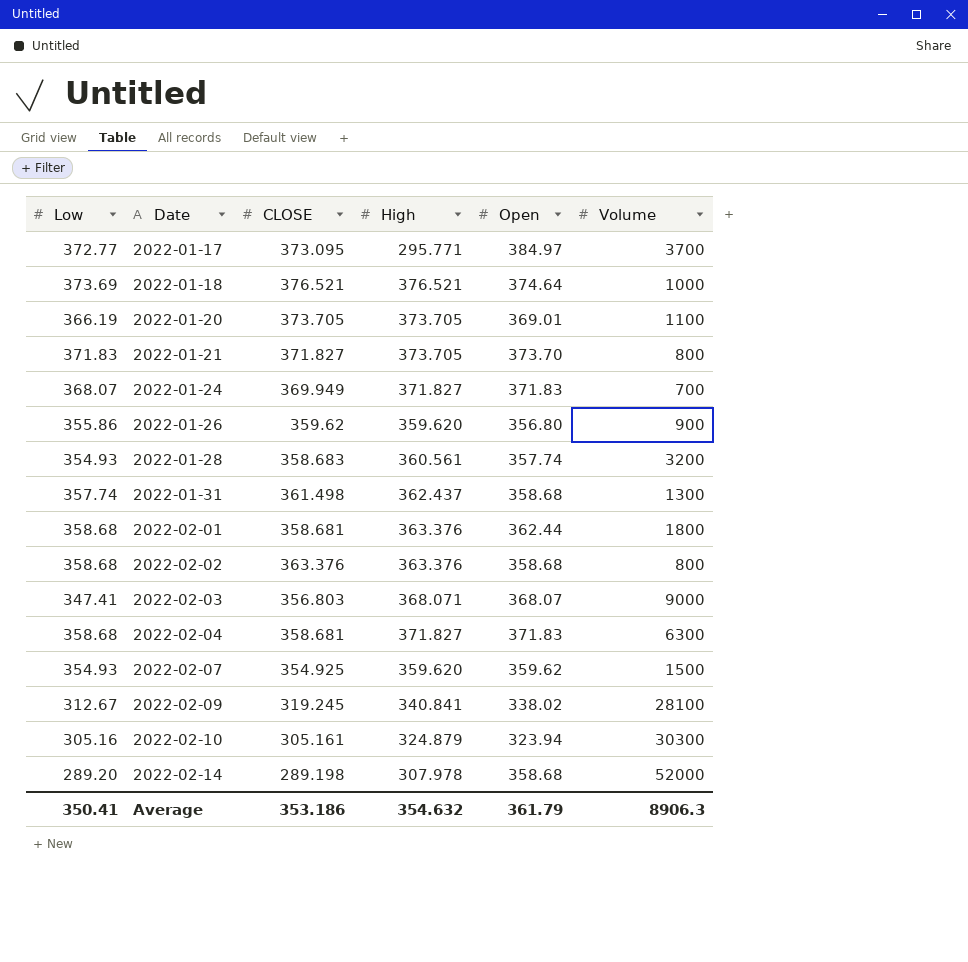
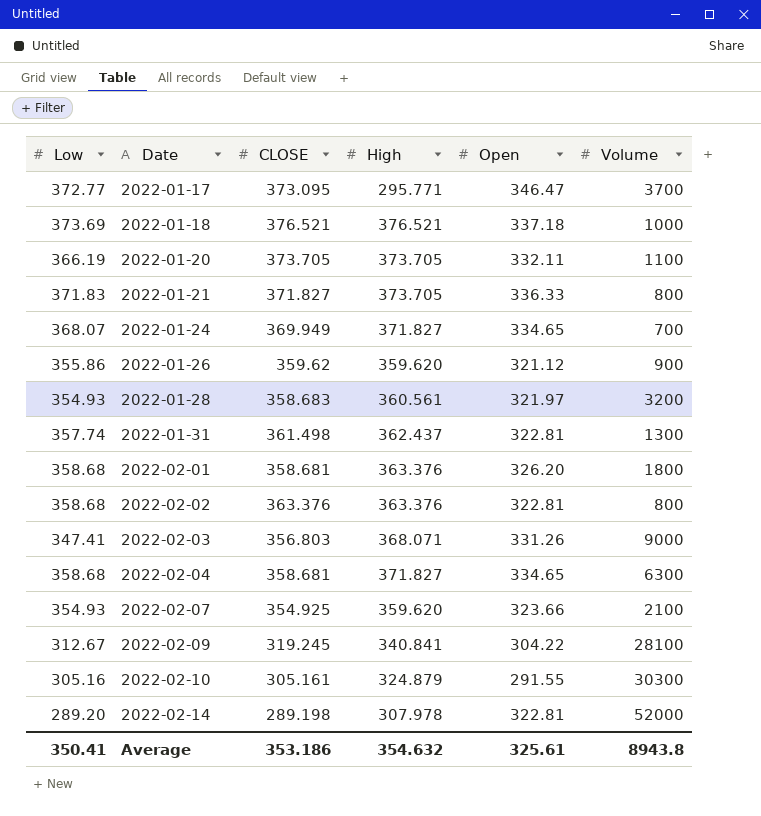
2022-01-17 | Open: 384.97 -> 346.47
2022-01-18 | Open: 374.64 -> 337.18
2022-01-20 | Open: 369.01 -> 332.11
2022-01-21 | Open: 373.70 -> 336.33
2022-01-24 | Open: 371.83 -> 334.65
2022-01-26 | Open: 356.80 -> 321.12
2022-01-28 | Open: 357.74 -> 321.97
2022-01-31 | Open: 358.68 -> 322.81
2022-02-01 | Open: 362.44 -> 326.20
2022-02-02 | Open: 358.68 -> 322.81
2022-02-03 | Open: 368.07 -> 331.26
2022-02-04 | Open: 371.83 -> 334.65
2022-02-07 | Open: 359.62 -> 323.66
2022-02-07 | Volume: 1500 -> 2100
2022-02-09 | Open: 338.02 -> 304.22
2022-02-10 | Open: 323.94 -> 291.55
2022-02-14 | Open: 358.68 -> 322.81
Average | Open: 361.79 -> 325.61
Average | Volume: 8906.3 -> 8943.8

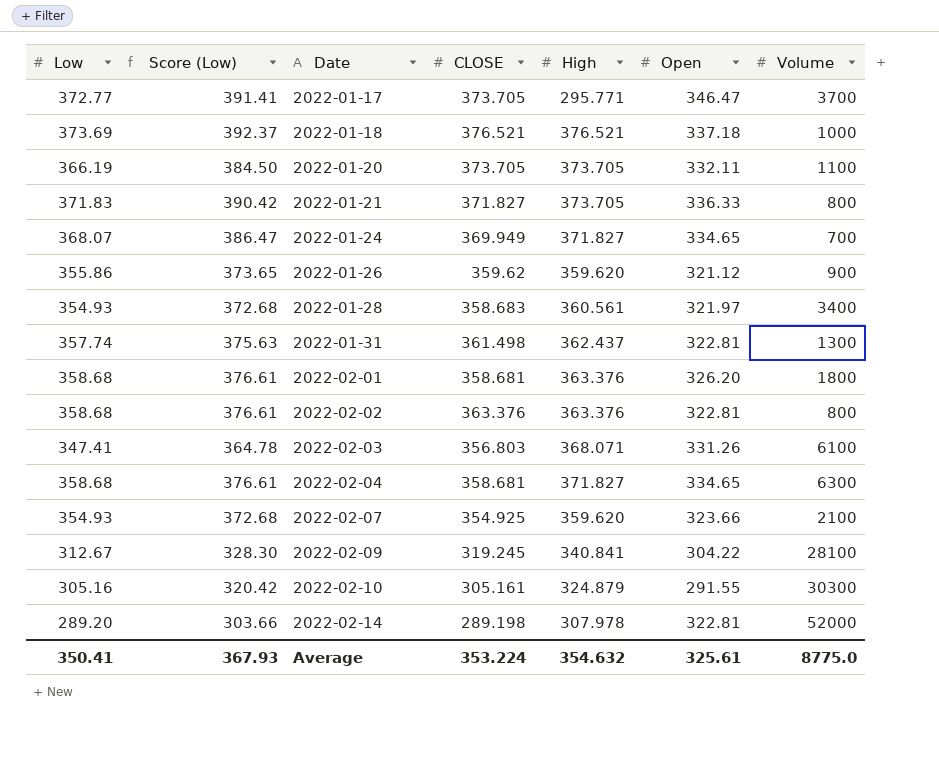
column Score (Low) | formula: none -> [Low] * 1.05
2022-01-17 | CLOSE: 373.095 -> 373.705
2022-01-28 | Volume: 3200 -> 3400
2022-02-03 | Volume: 9000 -> 6100
Average | CLOSE: 353.186 -> 353.224
Average | Volume: 8943.8 -> 8775.0

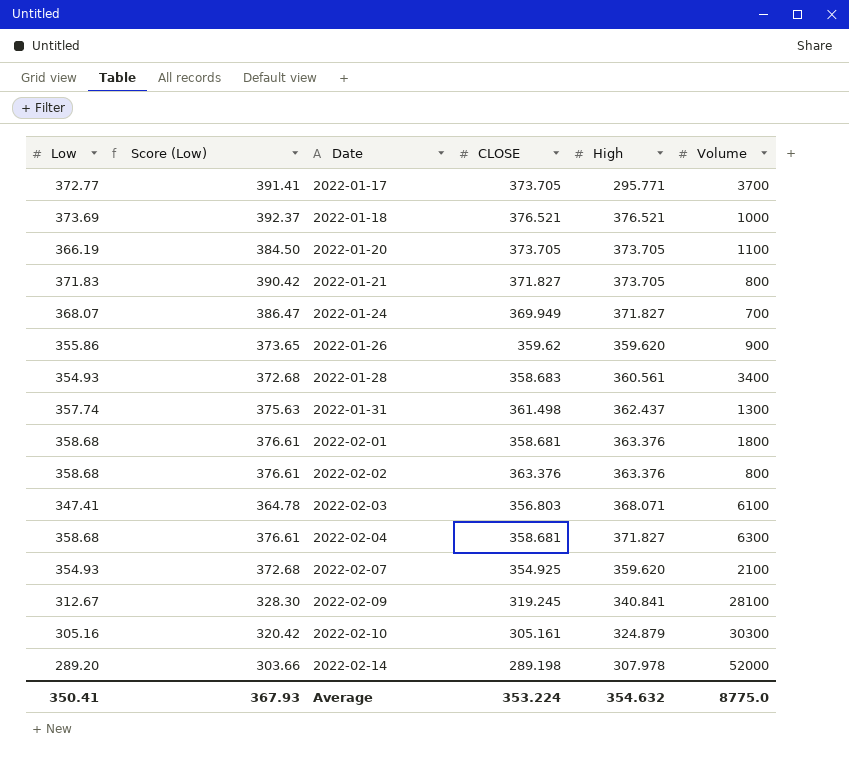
column Open | position: 6 -> none

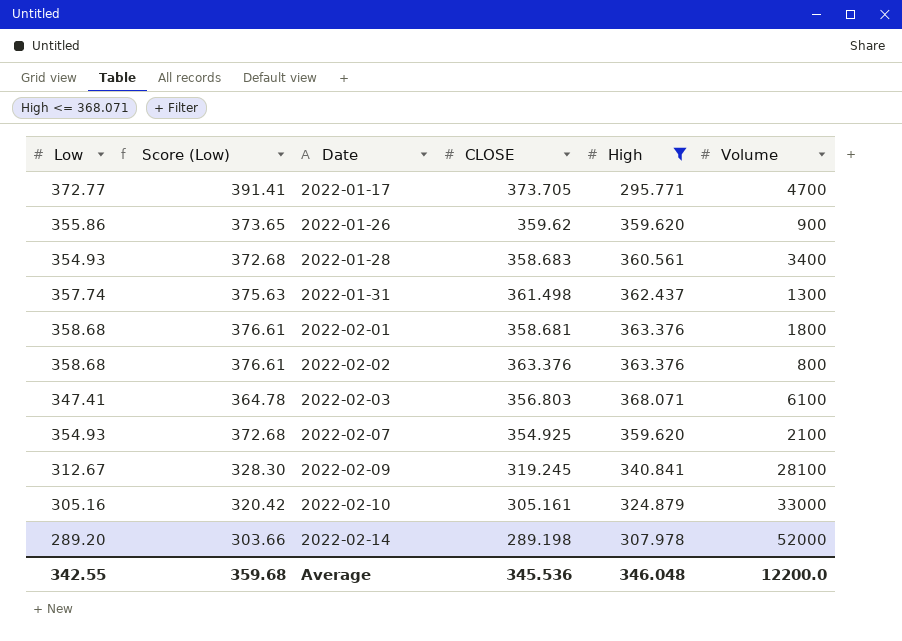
filter: none -> High <= 368.071
2022-01-17 | Volume: 3700 -> 4700
2022-02-10 | Volume: 30300 -> 33000
Average | Low: 350.41 -> 342.55
Average | Score (Low): 367.93 -> 359.68
Average | CLOSE: 353.224 -> 345.536
Average | High: 354.632 -> 346.048
Average | Volume: 8775.0 -> 12200.0

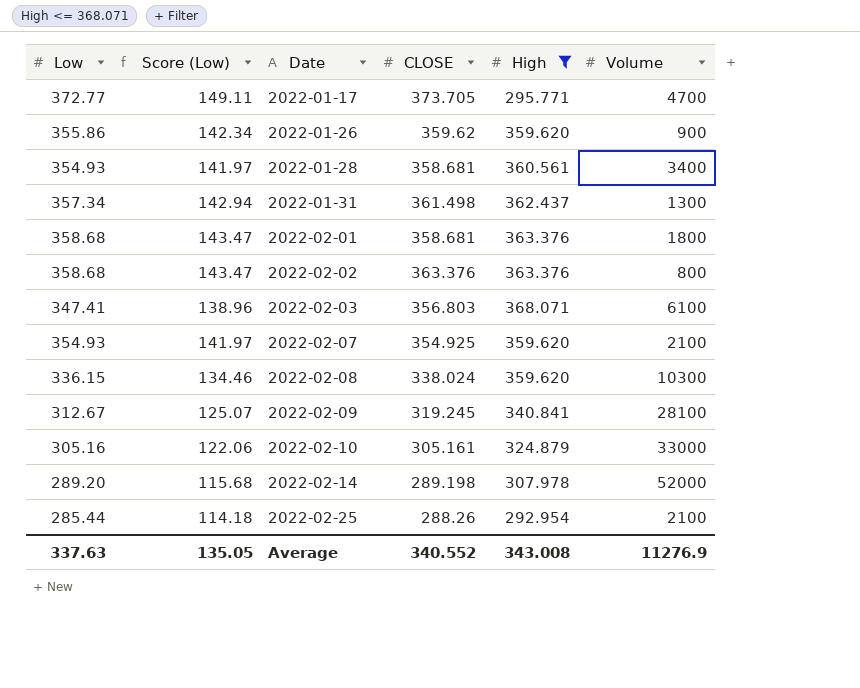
column Score (Low) | formula: [Low] * 1.05 -> [Low] * 0.4
2022-01-28 | CLOSE: 358.683 -> 358.681
2022-01-31 | Low: 357.74 -> 357.34
row 2022-02-08: none -> 336.15 | 134.46 | 338.024 | 359.620 | 10300
row 2022-02-25: none -> 285.44 | 114.18 | 288.26 | 292.954 | 2100
Average | Low: 342.55 -> 337.63
Average | Score (Low): 359.68 -> 135.05
Average | CLOSE: 345.536 -> 340.552
Average | High: 346.048 -> 343.008
Average | Volume: 12200.0 -> 11276.9

